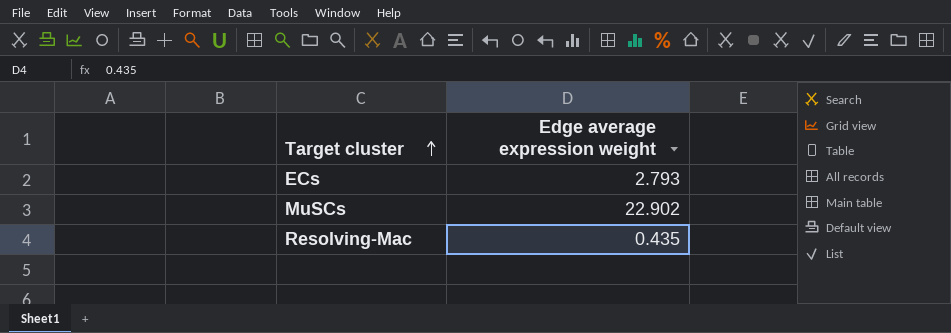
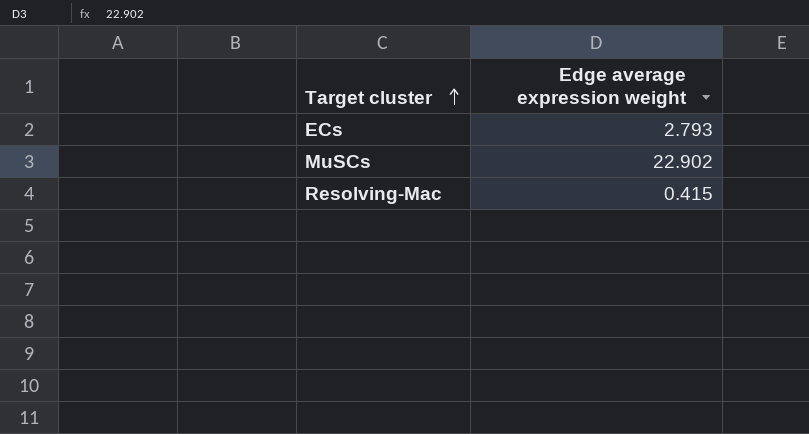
Resolving-Mac | Edge average expression weight: 0.435 -> 0.415

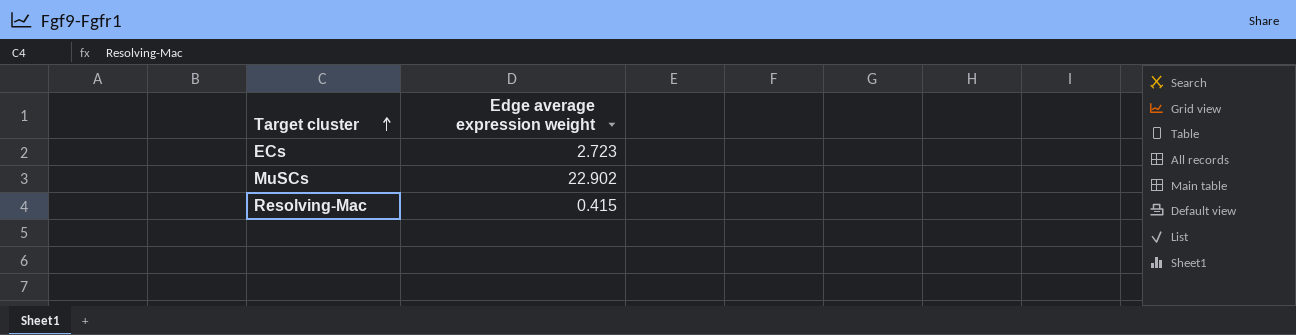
ECs | Edge average expression weight: 2.793 -> 2.723

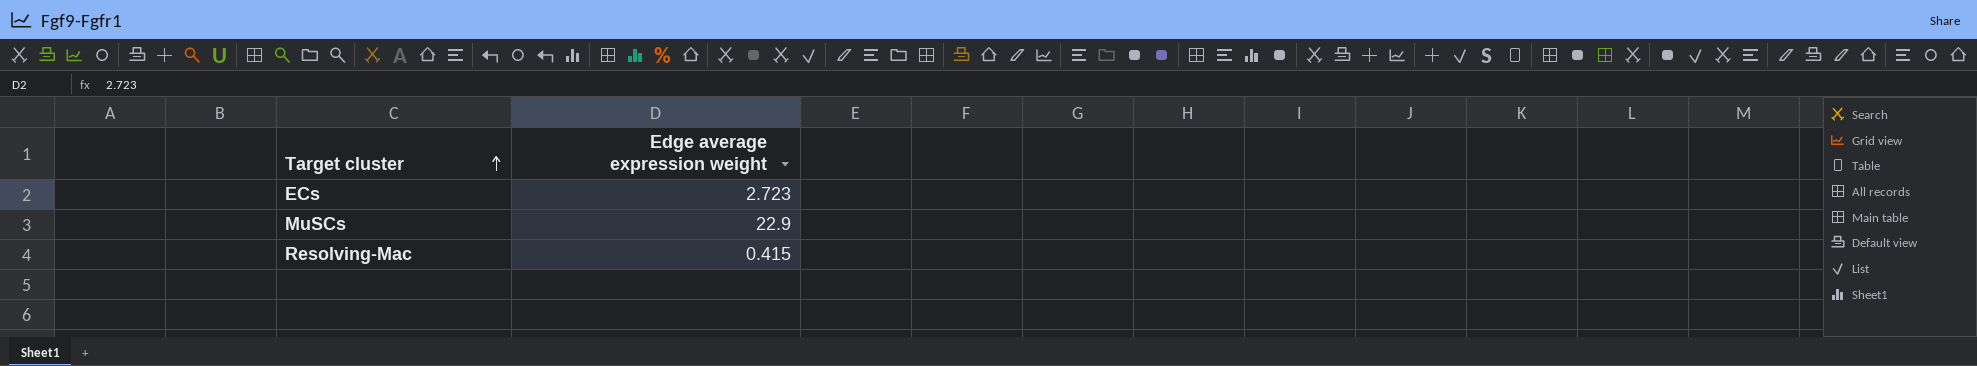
MuSCs | Edge average expression weight: 22.902 -> 22.9

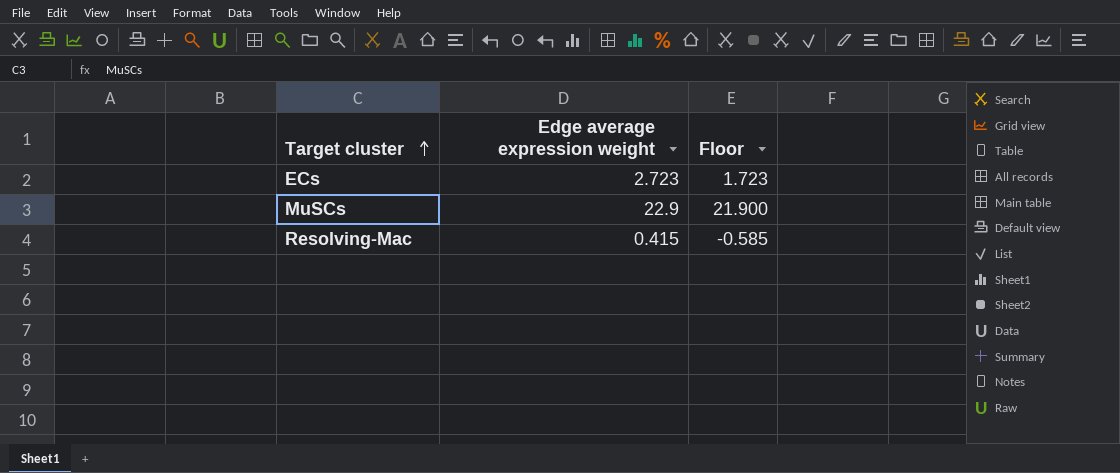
column Floor | formula: none -> [Edge average expression weight] - 1

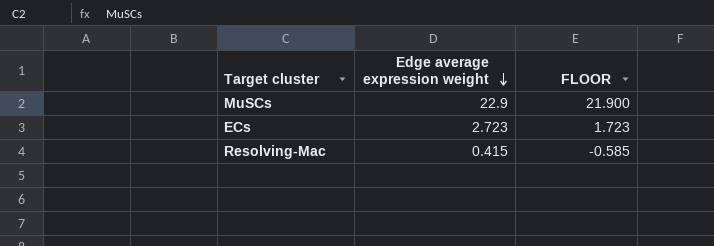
row order: Target cluster ascending -> Edge average expression weight descending
column name: Floor -> FLOOR

